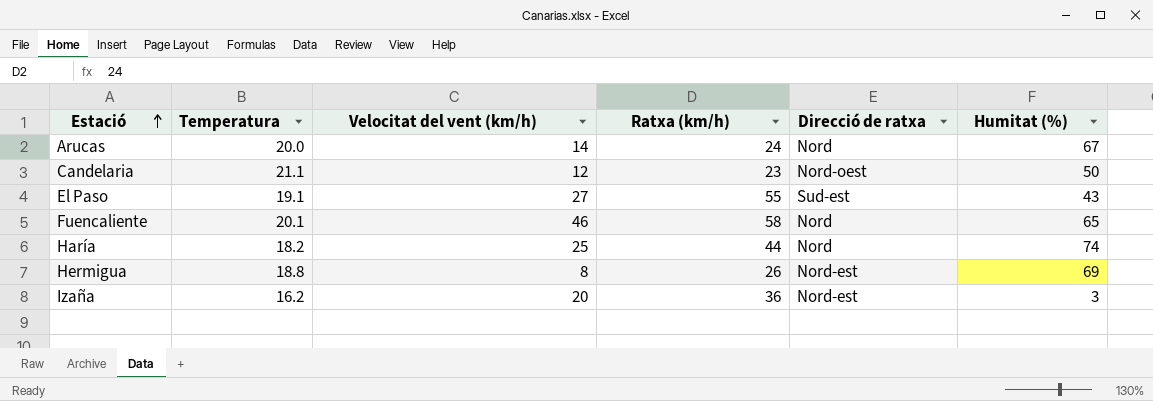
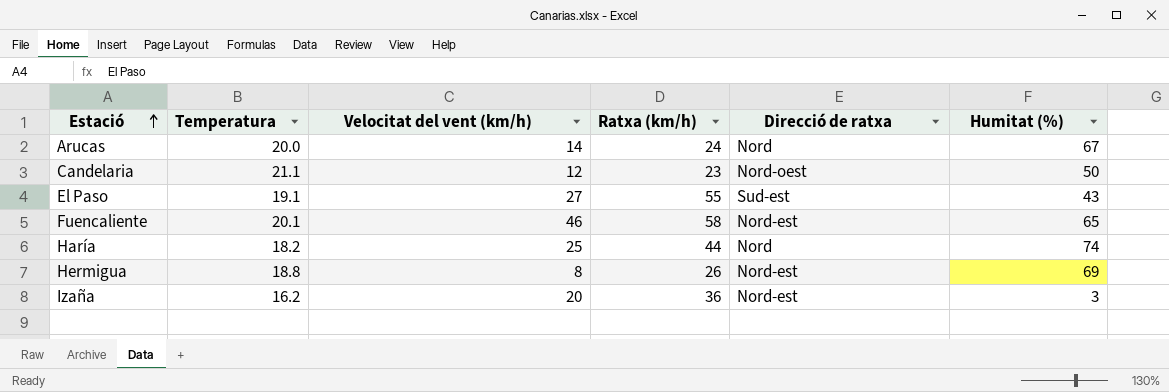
Fuencaliente | Direcció de ratxa: Nord -> Nord-est

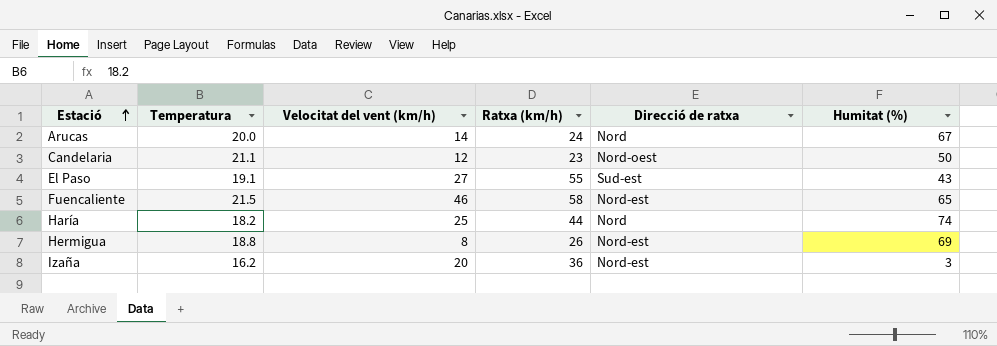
Fuencaliente | Temperatura: 20.1 -> 21.5

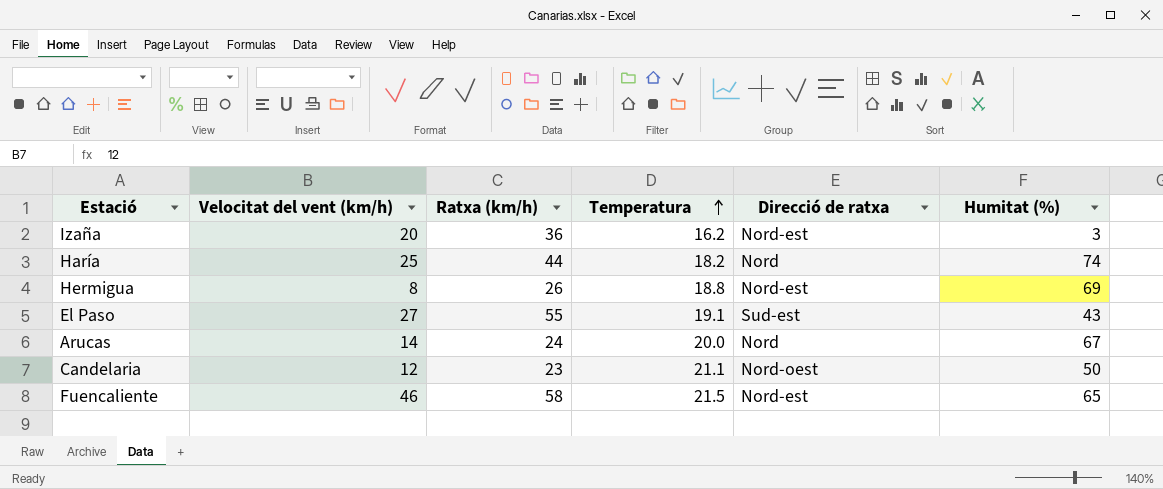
row order: Estació ascending -> Temperatura ascending
column Temperatura | position: 2 -> 4

